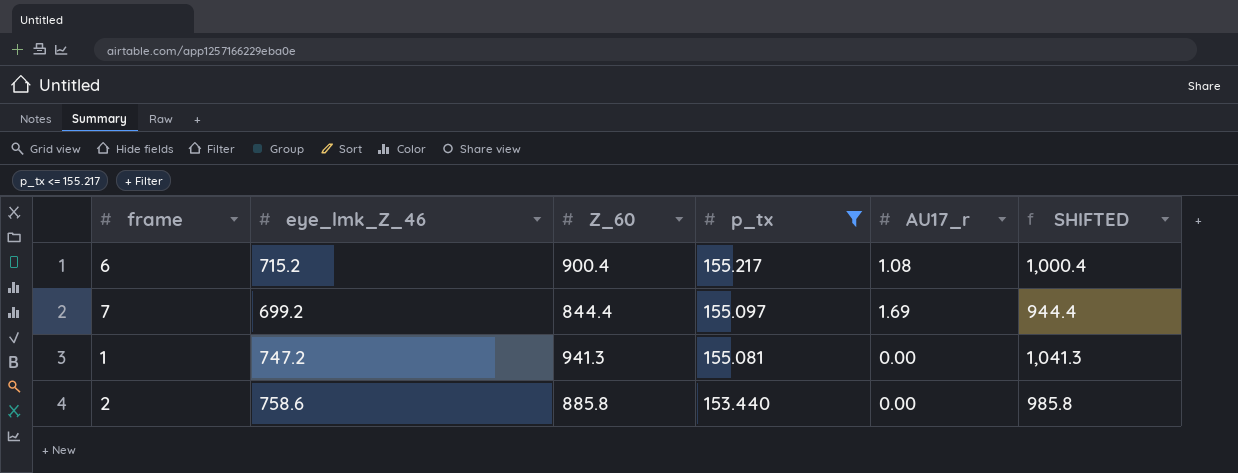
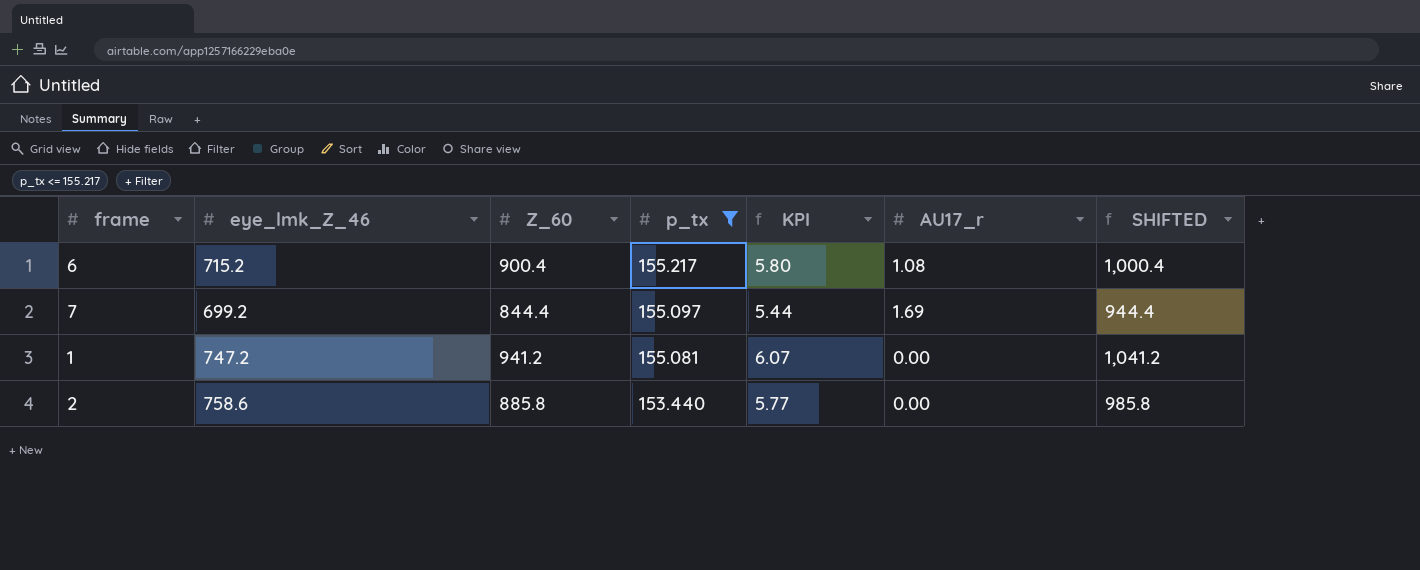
column KPI | formula: none -> [Z_60] / [p_tx]
1 | Z_60: 941.3 -> 941.2
1 | SHIFTED: 1,041.3 -> 1,041.2

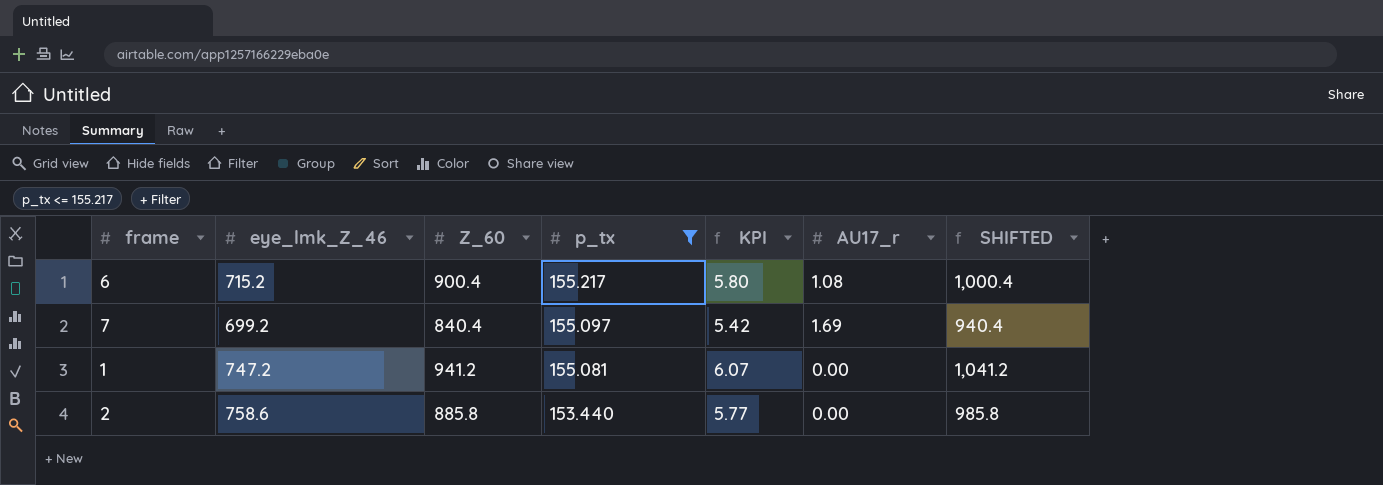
7 | Z_60: 844.4 -> 840.4
7 | KPI: 5.44 -> 5.42
7 | SHIFTED: 944.4 -> 940.4

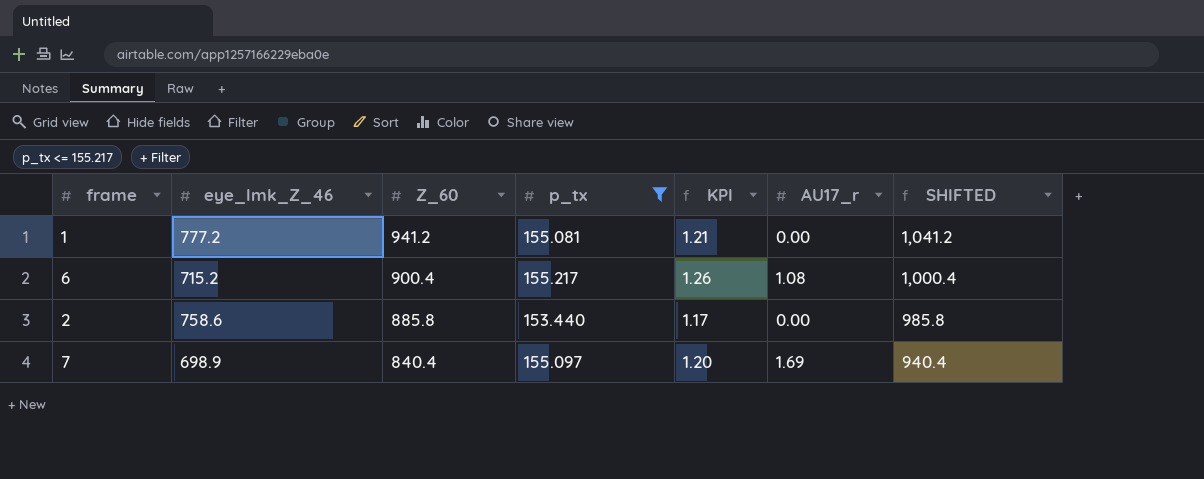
row order: p_tx descending -> Z_60 descending
column KPI | formula: [Z_60] / [p_tx] -> [Z_60] / [eye_lmk_Z_46]
1 | eye_lmk_Z_46: 747.2 -> 777.2
7 | eye_lmk_Z_46: 699.2 -> 698.9

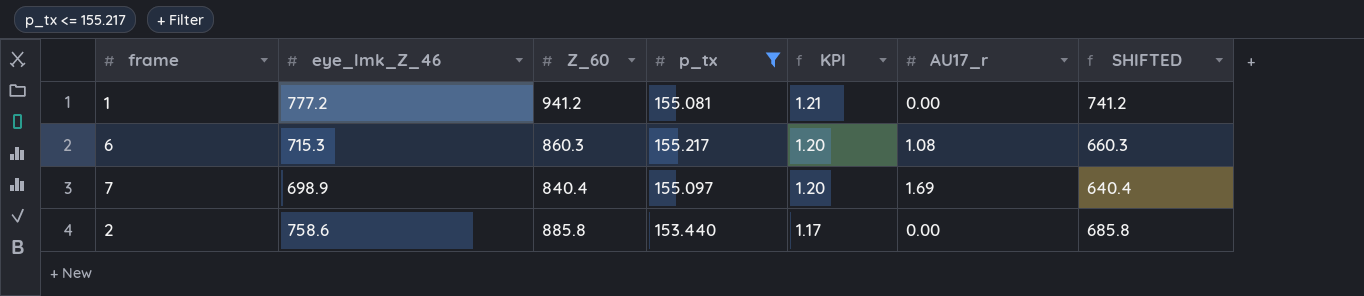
row order: Z_60 descending -> KPI descending
column SHIFTED | formula: [Z_60] + 100 -> [Z_60] - 200
6 | eye_lmk_Z_46: 715.2 -> 715.3
6 | Z_60: 900.4 -> 860.3
6 | KPI: 1.26 -> 1.20

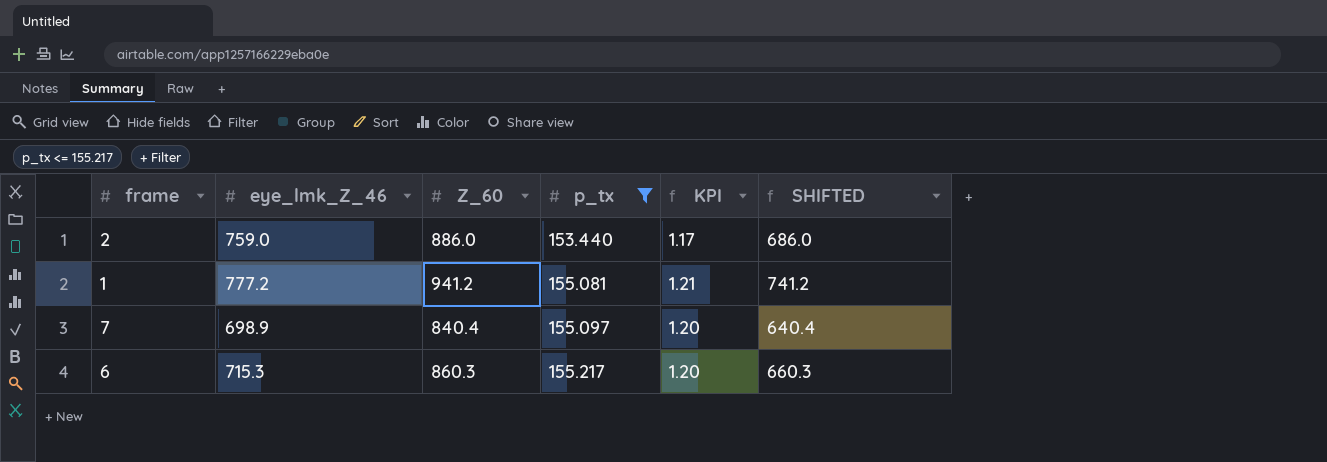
row order: KPI descending -> p_tx ascending
column AU17_r | position: 6 -> none
2 | eye_lmk_Z_46: 758.6 -> 759.0
2 | Z_60: 885.8 -> 886.0
2 | SHIFTED: 685.8 -> 686.0

